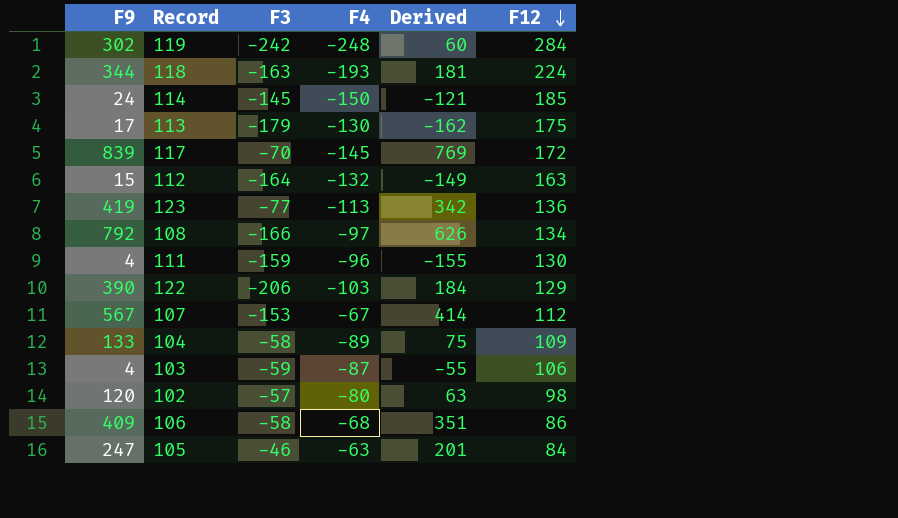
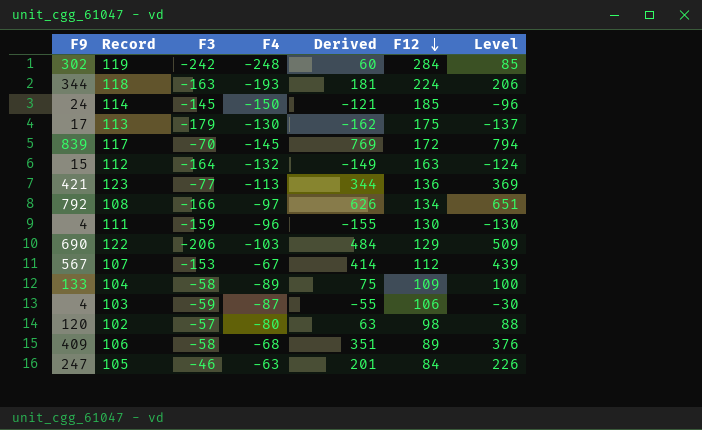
column Level | formula: none -> [Derived] + 25
123 | F9: 419 -> 421
123 | Derived: 342 -> 344
122 | F9: 390 -> 690
122 | Derived: 184 -> 484
106 | F12: 86 -> 89

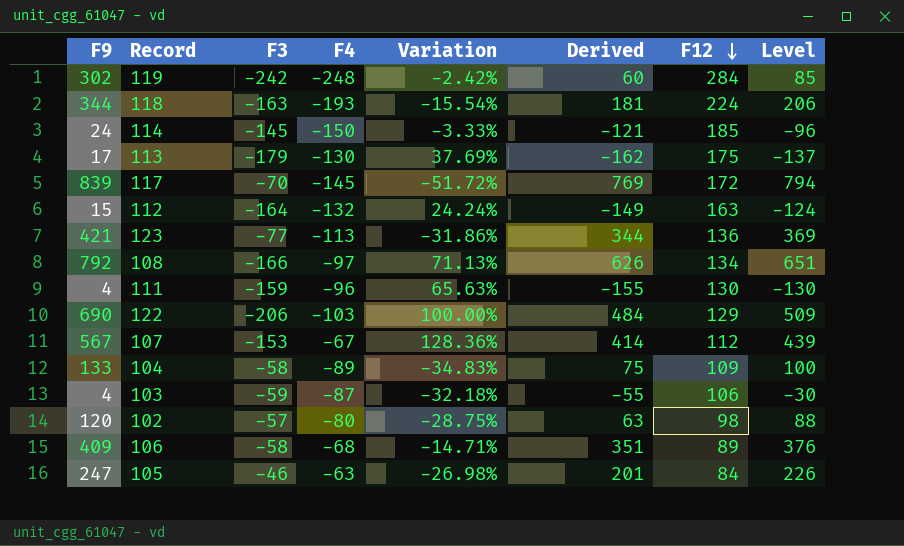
column Variation | formula: none -> ([F3] - [F4]) / [F4]

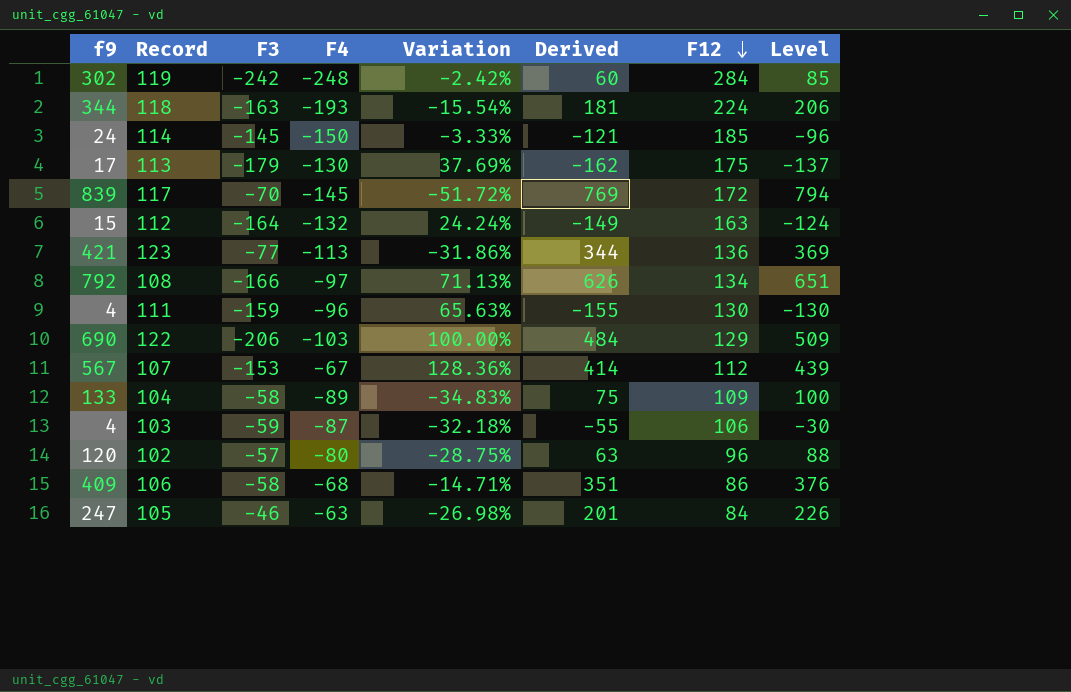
column name: F9 -> f9
102 | F12: 98 -> 96
106 | F12: 89 -> 86

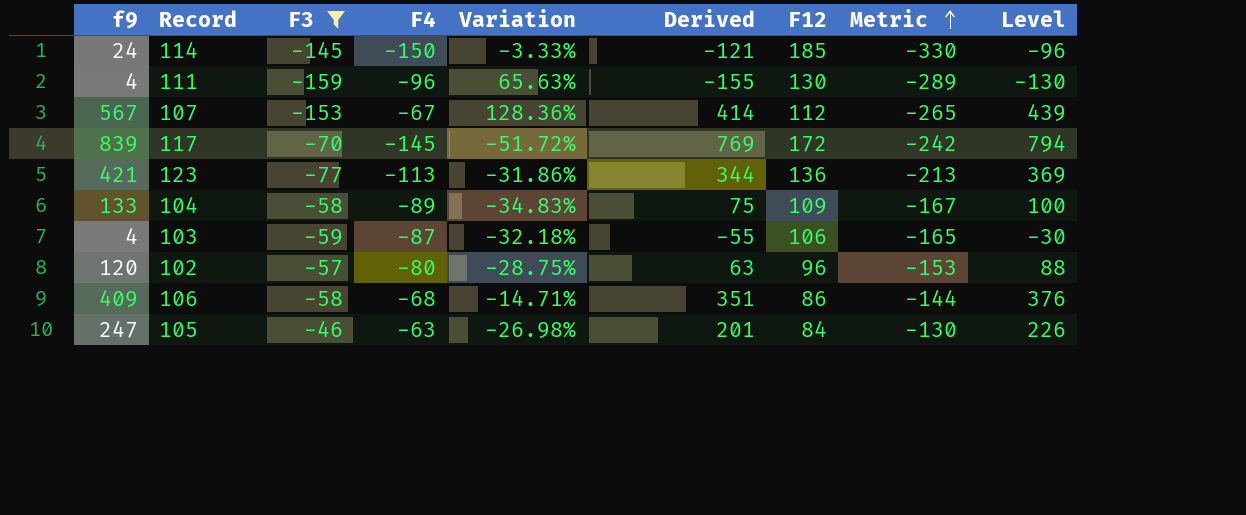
filter: none -> F3 >= -159
row order: F12 descending -> Metric ascending
column Metric | formula: none -> [F3] - [F12]

